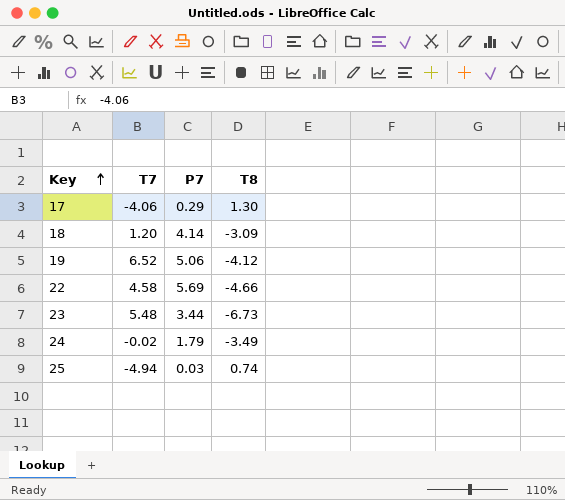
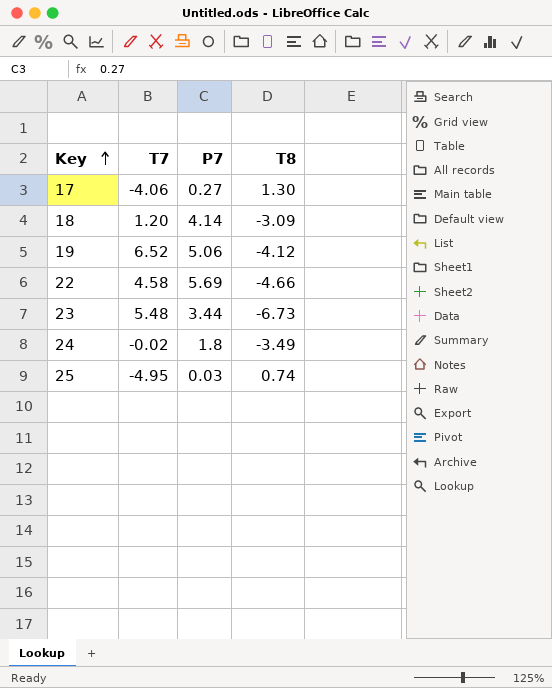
17 | P7: 0.29 -> 0.27
24 | P7: 1.79 -> 1.8
25 | T7: -4.94 -> -4.95

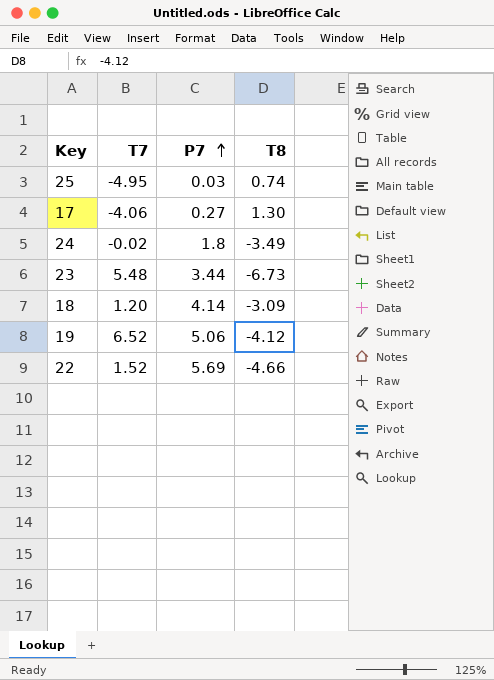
row order: Key ascending -> P7 ascending
22 | T7: 4.58 -> 1.52

